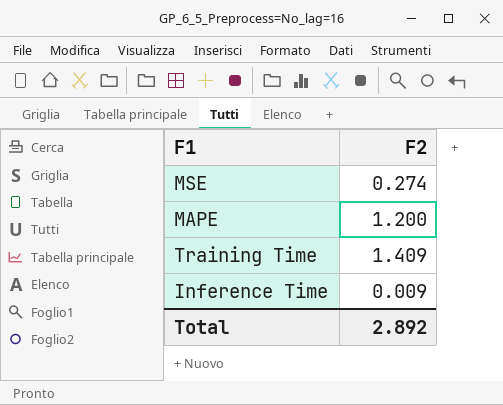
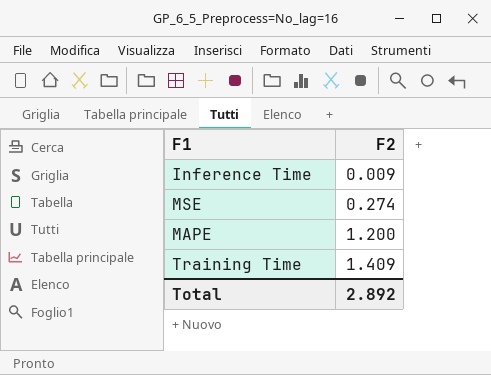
row order: none -> F2 ascending

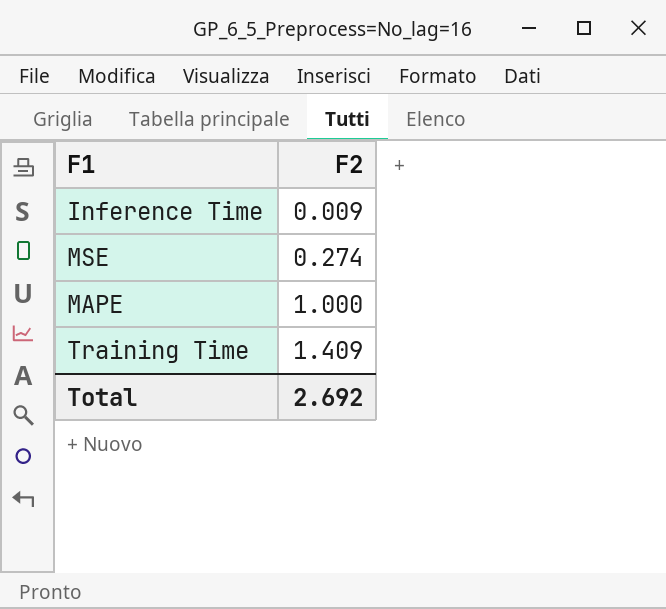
MAPE | F2: 1.200 -> 1.000
Total | F2: 2.892 -> 2.692

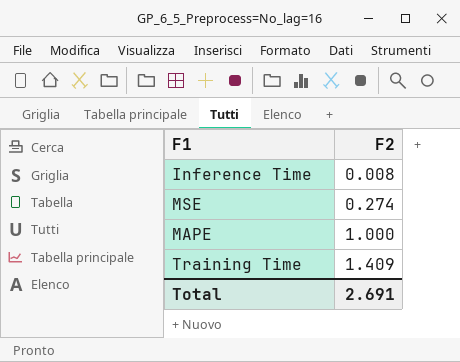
Inference Time | F2: 0.009 -> 0.008
Total | F2: 2.692 -> 2.691

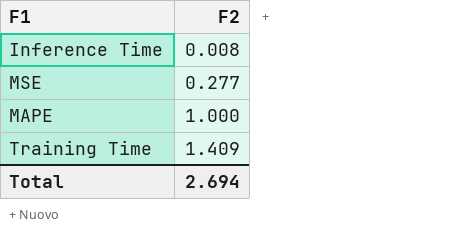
MSE | F2: 0.274 -> 0.277
Total | F2: 2.691 -> 2.694

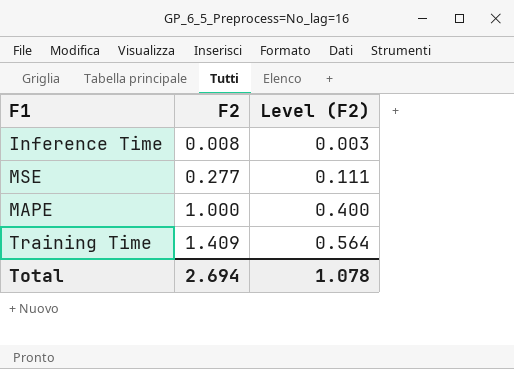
column Level (F2) | formula: none -> [F2] * 0.4

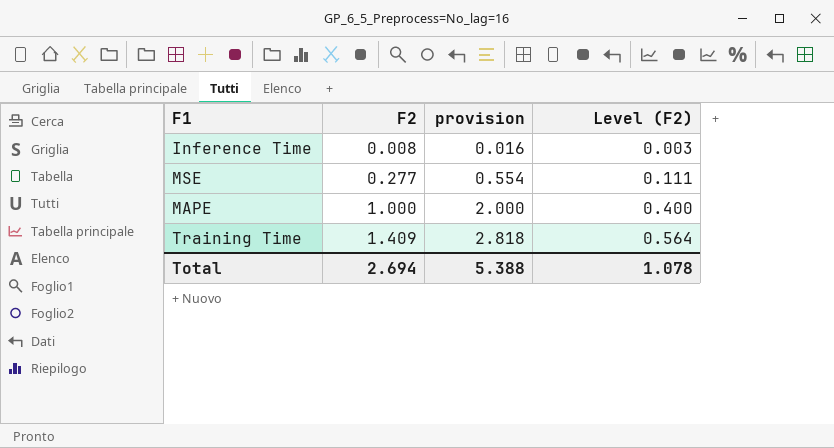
column provision | formula: none -> [F2] * 2

